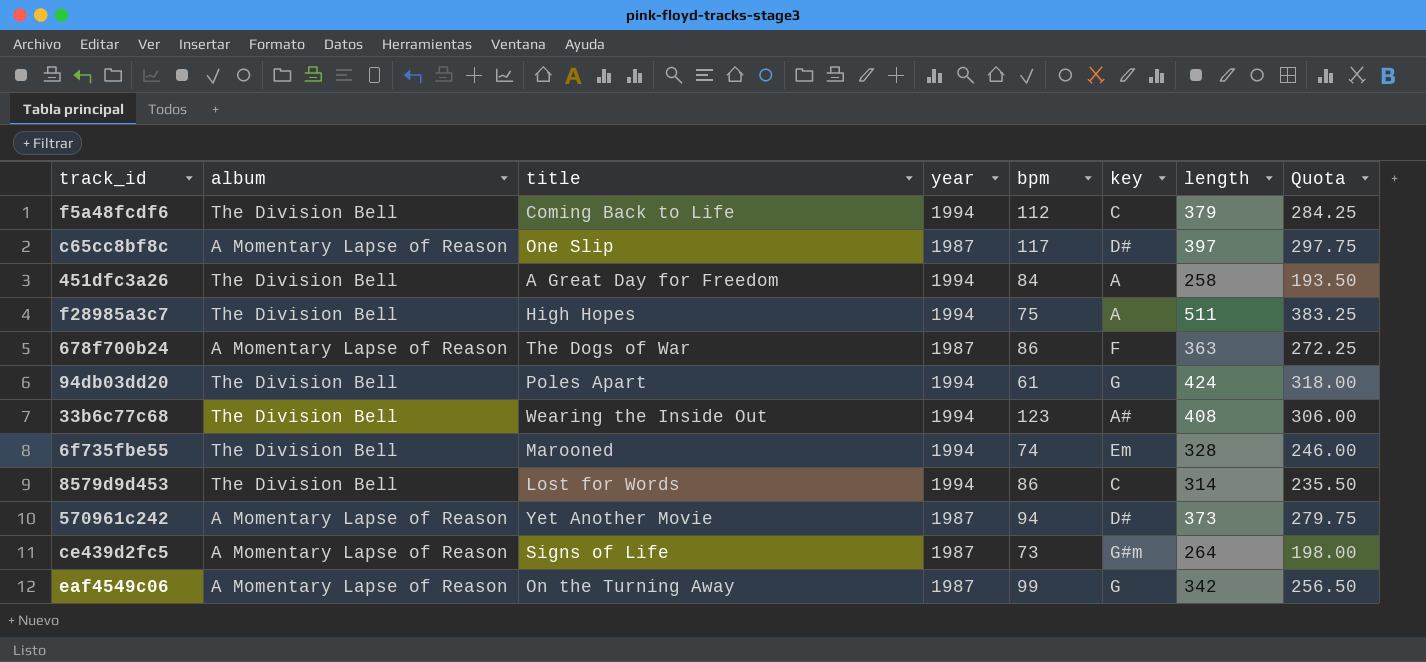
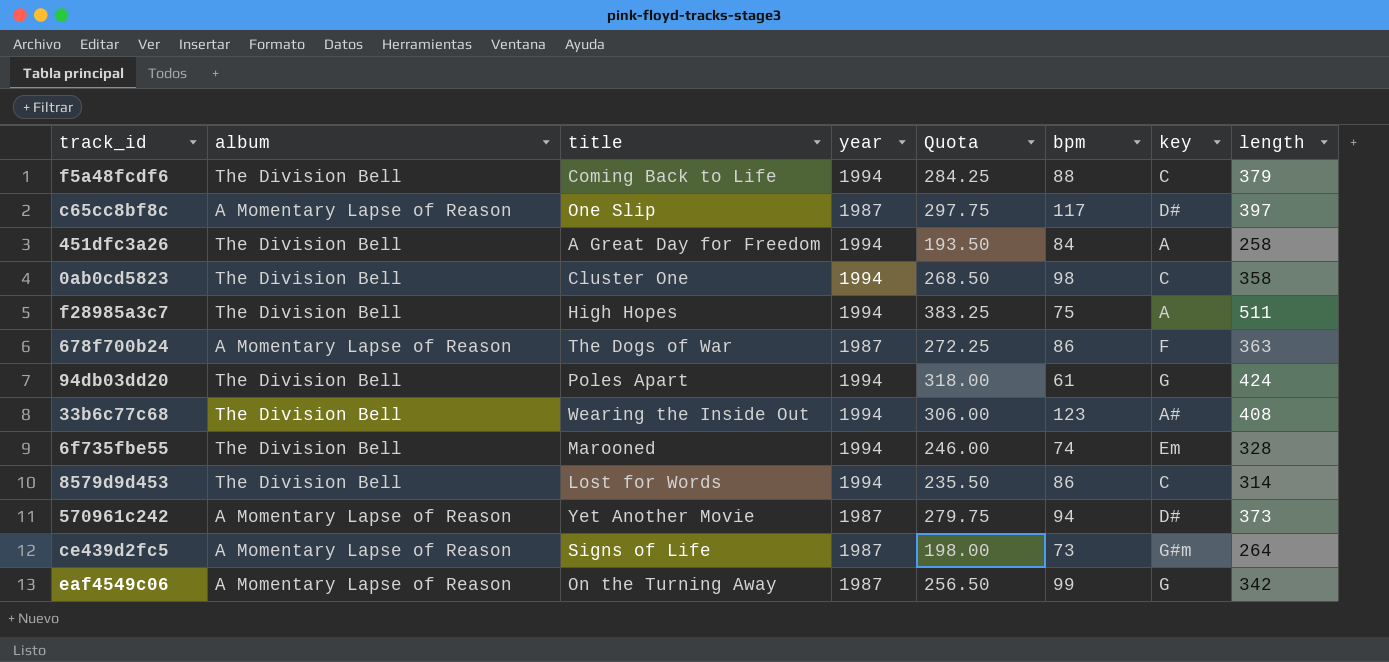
column Quota | position: 8 -> 5
f5a48fcdf6 | bpm: 112 -> 88
row 0ab0cd5823: none -> The Division Bell | Cluster One | 1994 | 268.50 | 98 | C | 358

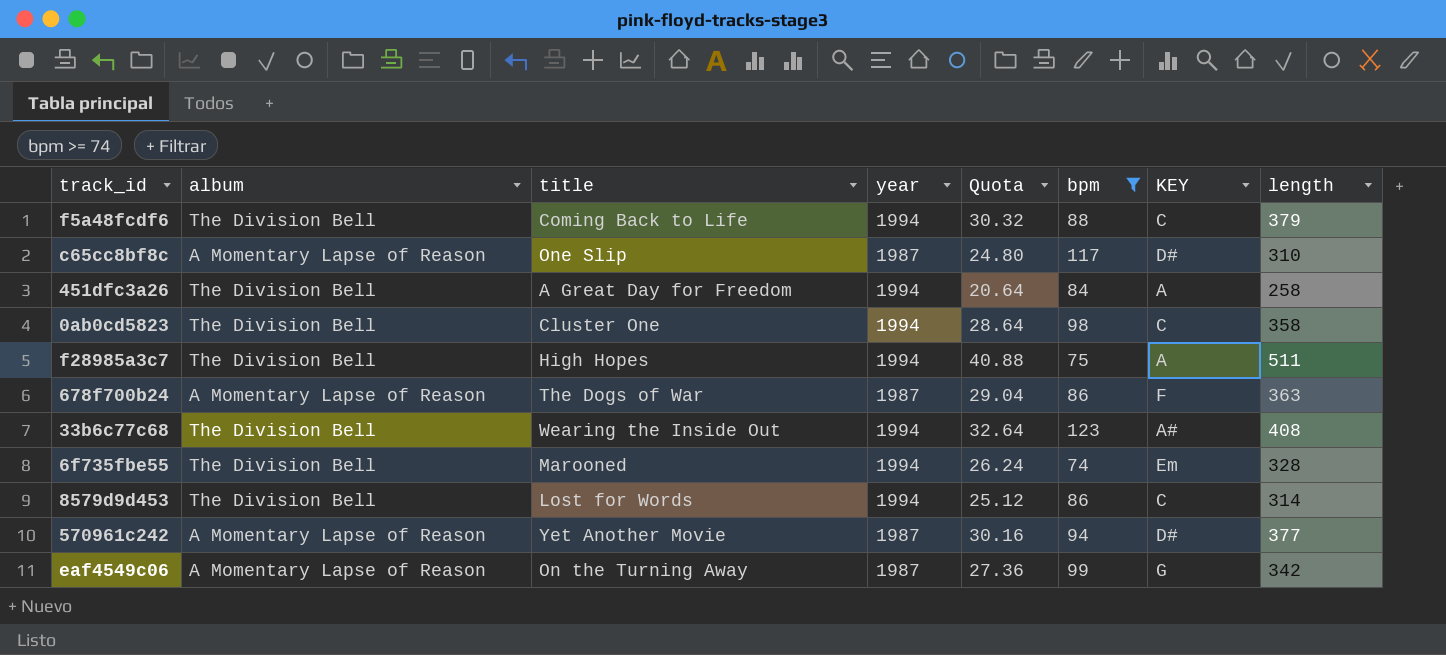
filter: none -> bpm >= 74
column Quota | formula: [length] * 0.75 -> [length] * 0.08
column name: key -> KEY
c65cc8bf8c | length: 397 -> 310
570961c242 | length: 373 -> 377

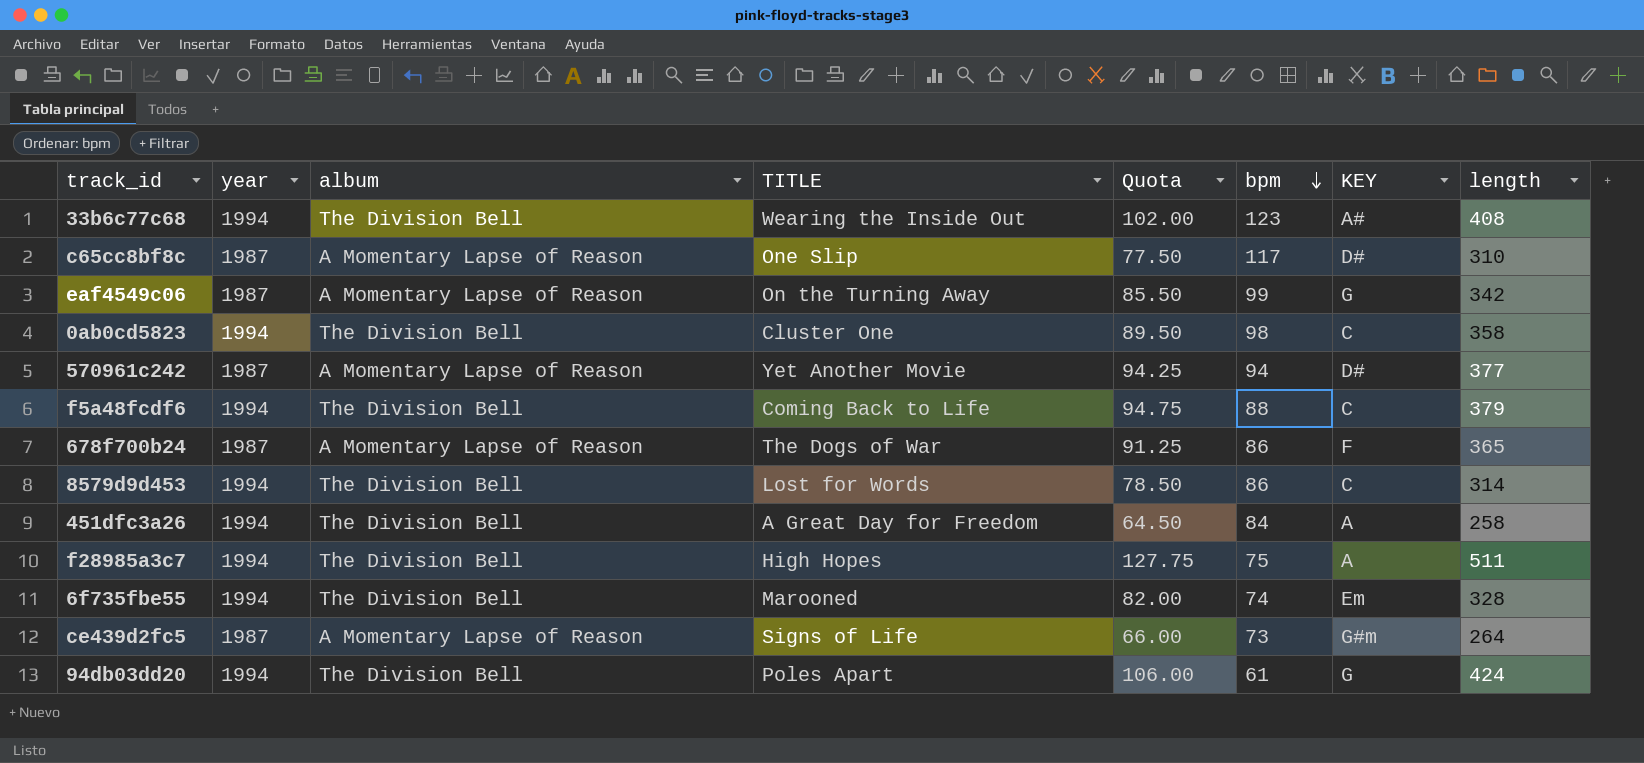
filter: bpm >= 74 -> none
row order: none -> bpm descending
column year | position: 4 -> 2
column name: title -> TITLE
column Quota | formula: [length] * 0.08 -> [length] * 0.25
678f700b24 | length: 363 -> 365

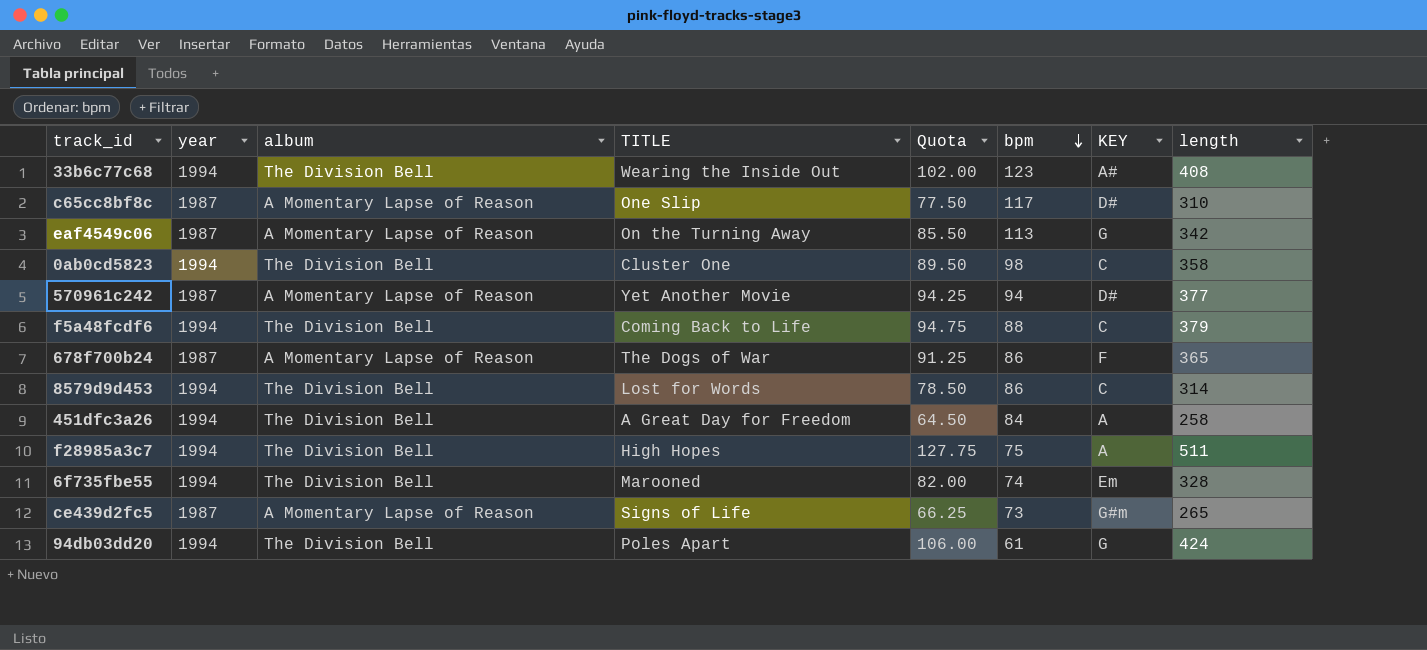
eaf4549c06 | bpm: 99 -> 113
ce439d2fc5 | Quota: 66.00 -> 66.25
ce439d2fc5 | length: 264 -> 265

